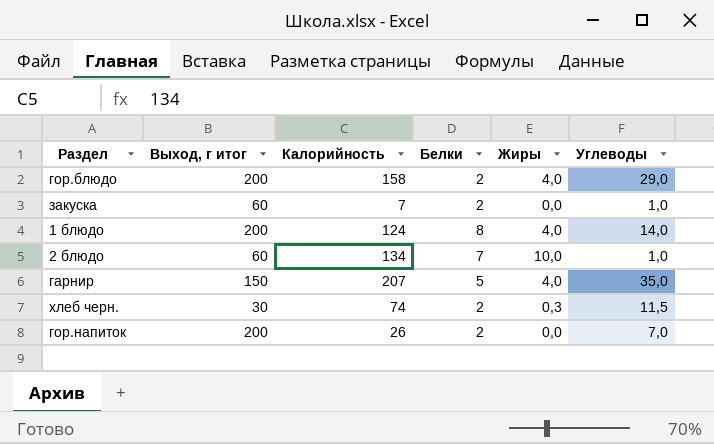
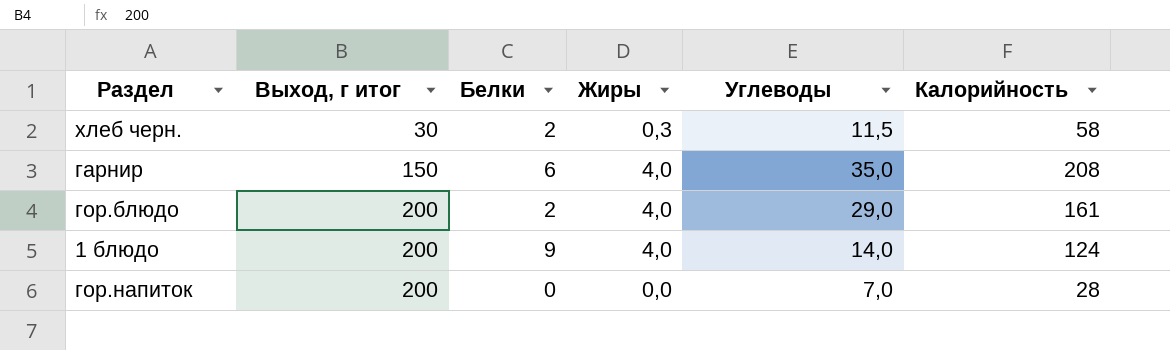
row order: none -> Выход, г итог ascending
column Калорийность | position: 3 -> 6
row закуска: 60 | 7 | 2 | 0,0 | 1,0 -> none
row 2 блюдо: 60 | 134 | 7 | 10,0 | 1,0 -> none
хлеб черн. | Калорийность: 74 -> 58
гарнир | Белки: 5 -> 6
гарнир | Калорийность: 207 -> 208
гор.блюдо | Калорийность: 158 -> 161
1 блюдо | Белки: 8 -> 9
гор.напиток | Белки: 2 -> 0
гор.напиток | Калорийность: 26 -> 28

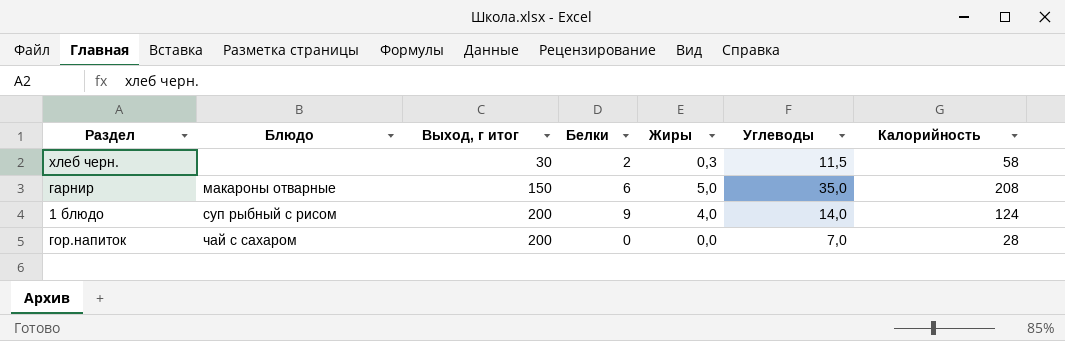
column Блюдо | position: none -> 2
row гор.блюдо: 200 | 2 | 4,0 | 29,0 | 161 -> none
гарнир | Жиры: 4,0 -> 5,0

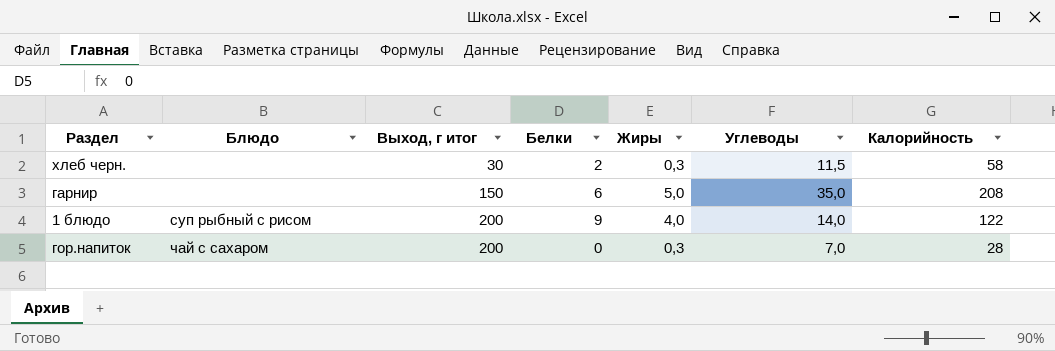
гарнир | Блюдо: макароны отварные -> none
1 блюдо | Калорийность: 124 -> 122
гор.напиток | Жиры: 0,0 -> 0,3

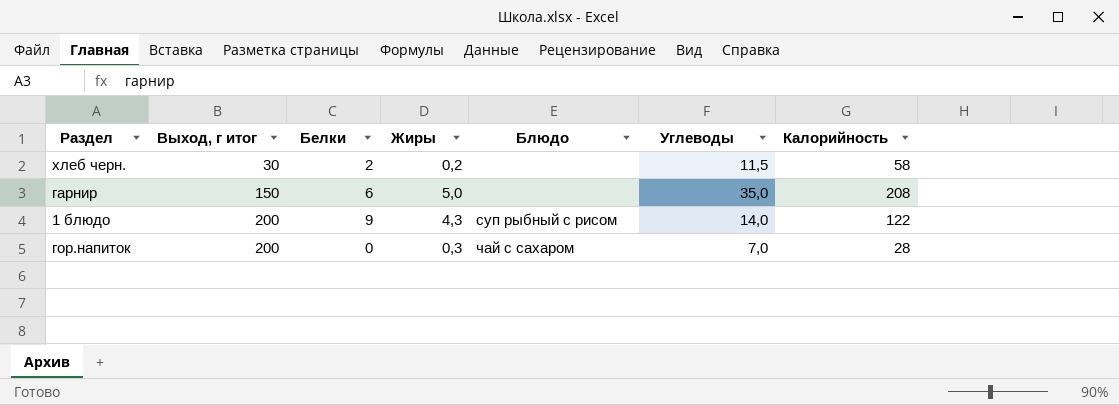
column Блюдо | position: 2 -> 5
хлеб черн. | Жиры: 0,3 -> 0,2
1 блюдо | Жиры: 4,0 -> 4,3

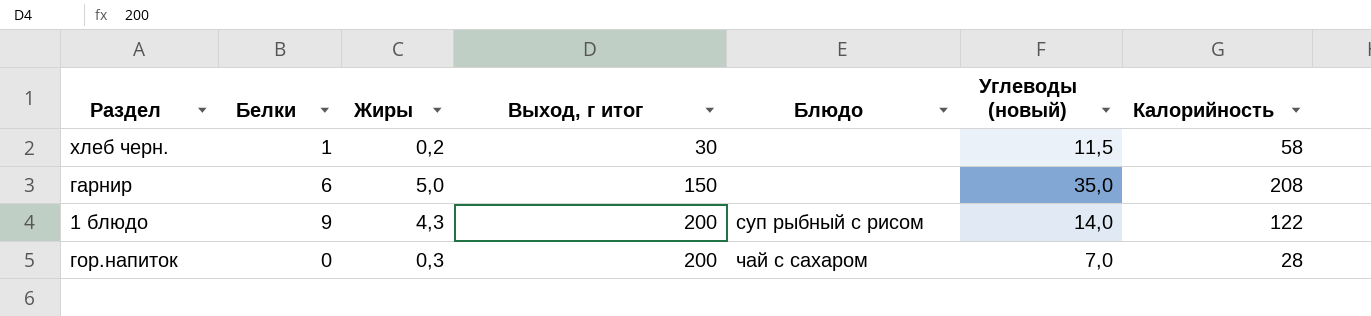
column Выход, г итог | position: 2 -> 4
column name: Углеводы -> Углеводы (новый)
хлеб черн. | Белки: 2 -> 1

